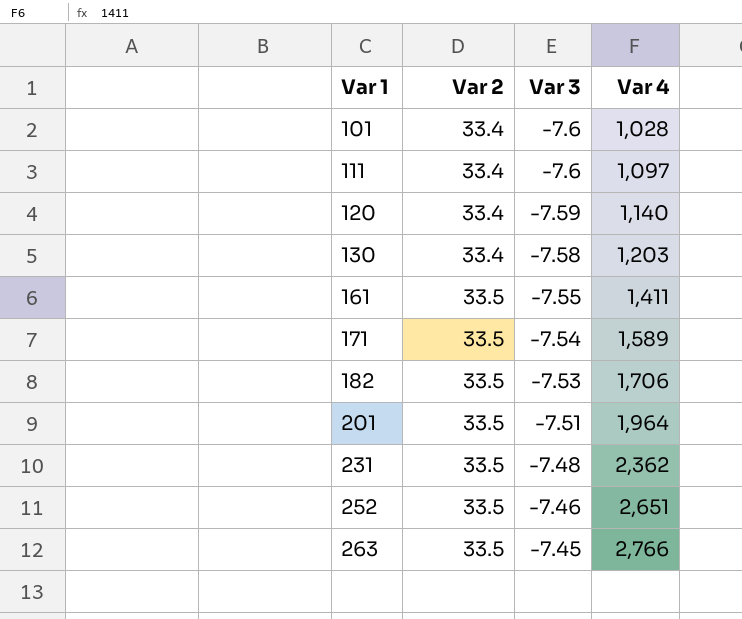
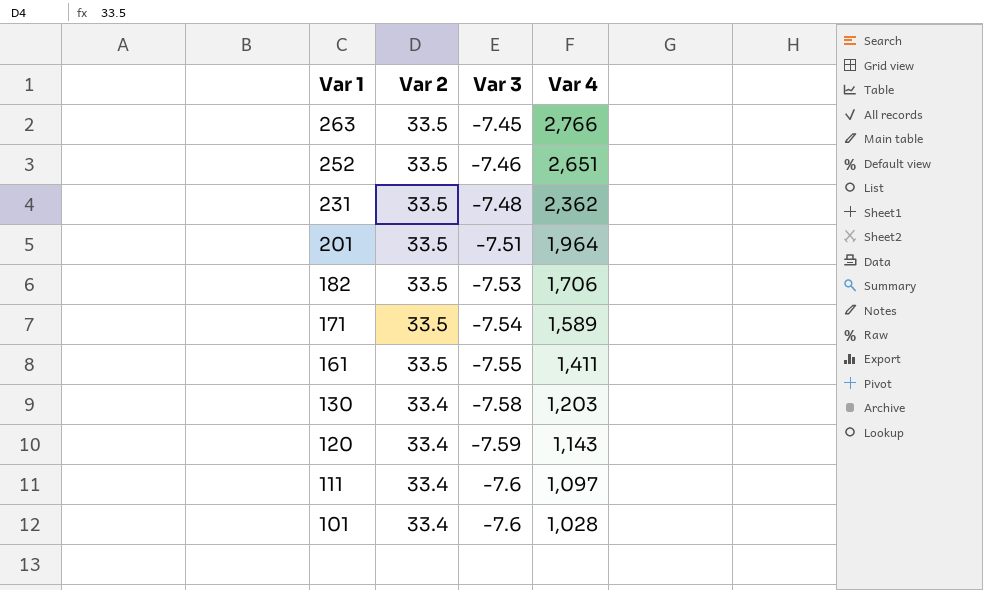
row order: Var 1 ascending -> Var 1 descending
120 | Var 4: 1,140 -> 1,143

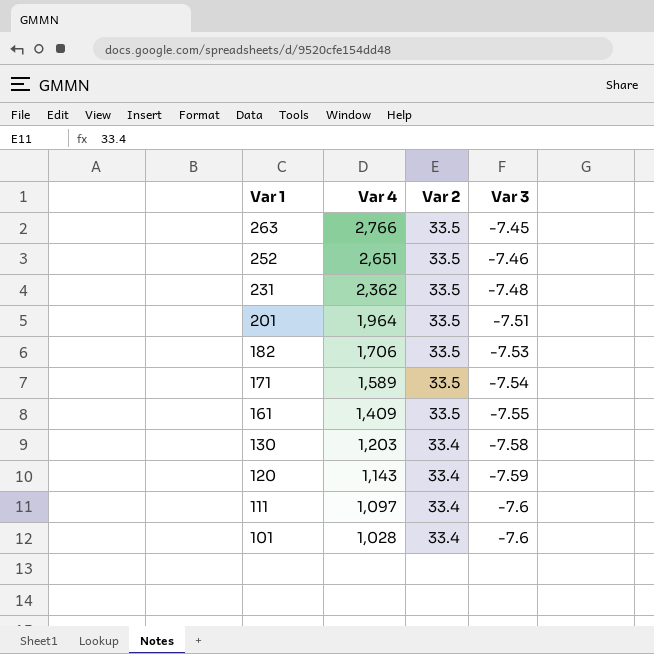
column Var 4 | position: 4 -> 2
161 | Var 4: 1,411 -> 1,409

